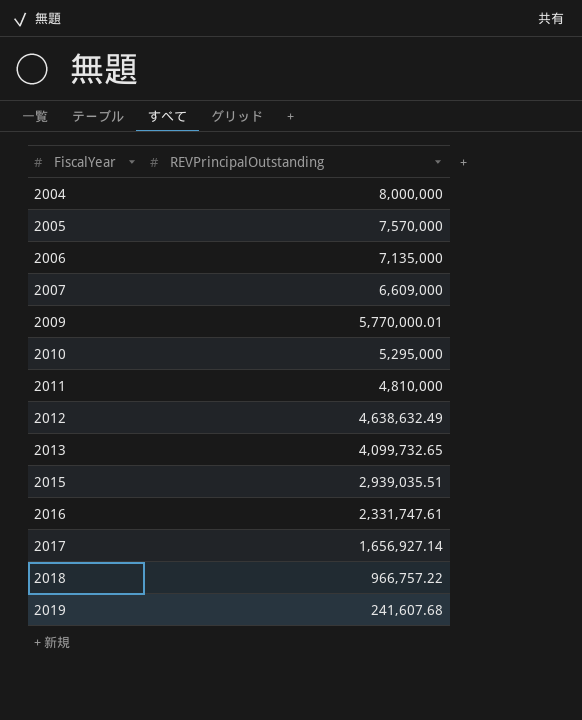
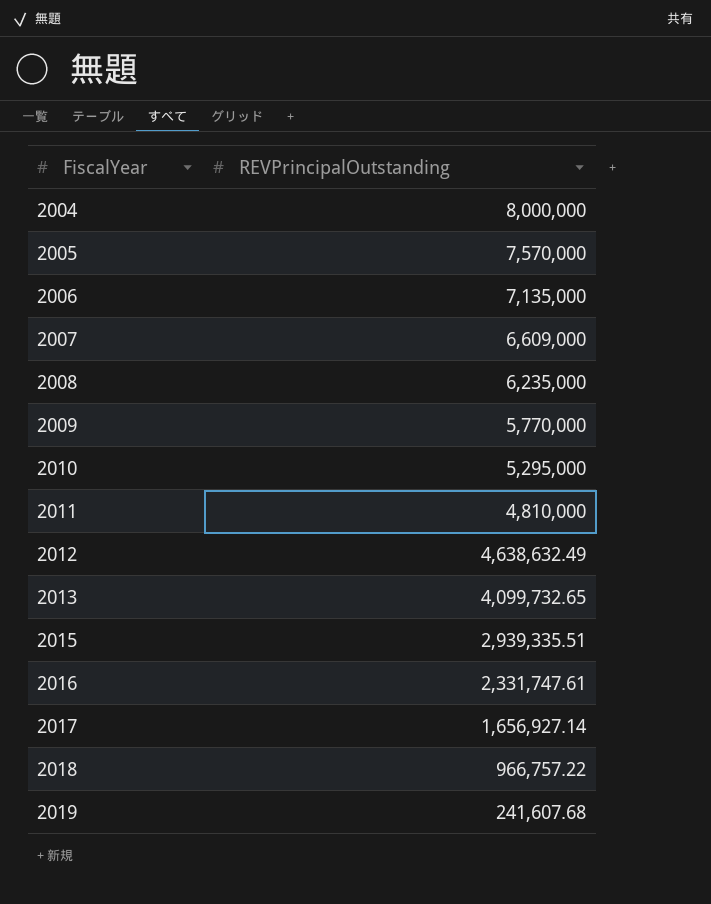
row 2008: none -> 6,235,000
2009 | REVPrincipalOutstanding: 5,770,000.01 -> 5,770,000
2015 | REVPrincipalOutstanding: 2,939,035.51 -> 2,939,335.51

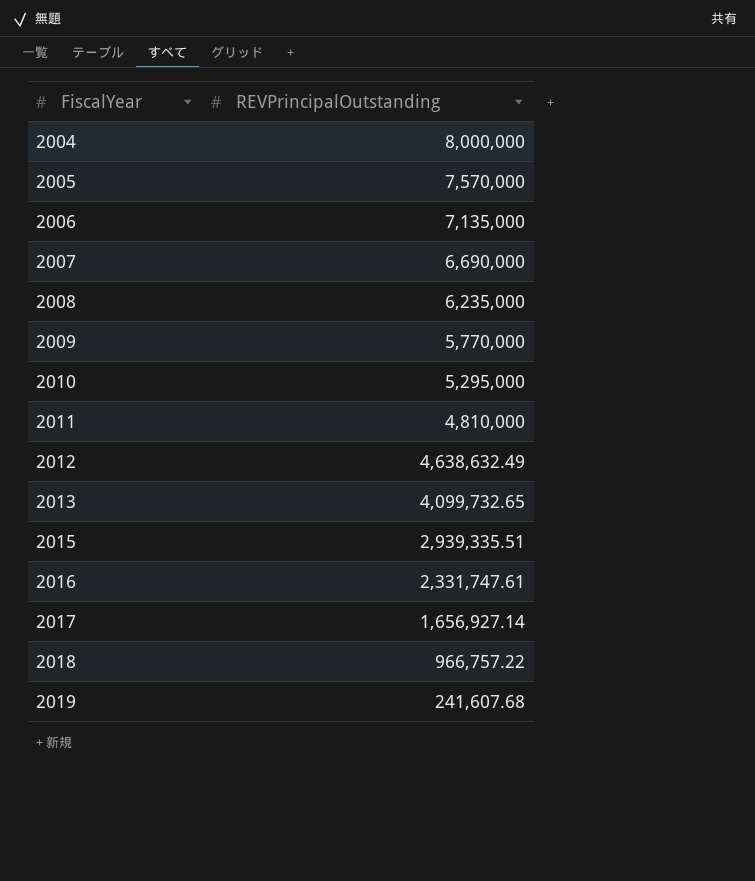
2007 | REVPrincipalOutstanding: 6,609,000 -> 6,690,000

